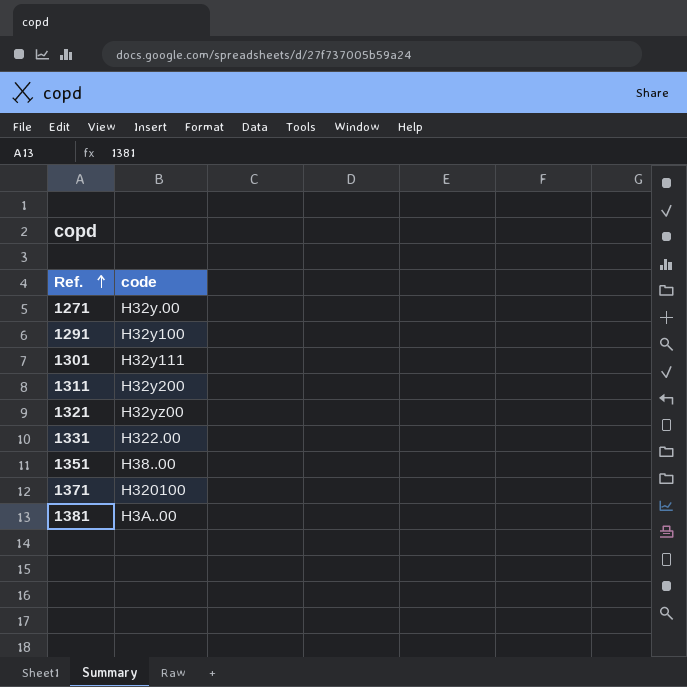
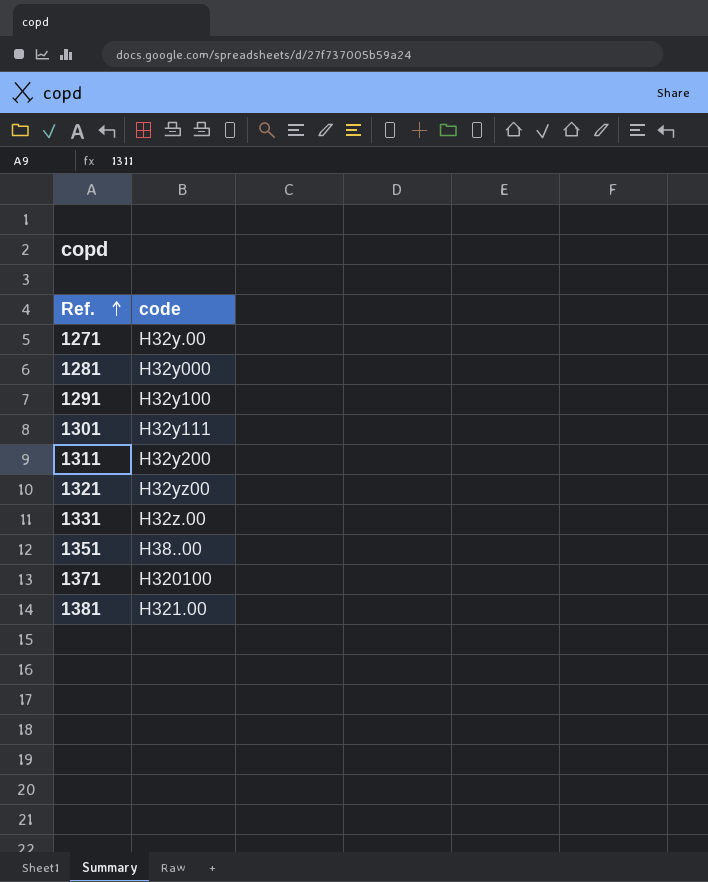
row 1281: none -> H32y000
1331 | code: H322.00 -> H32z.00
1381 | code: H3A..00 -> H321.00

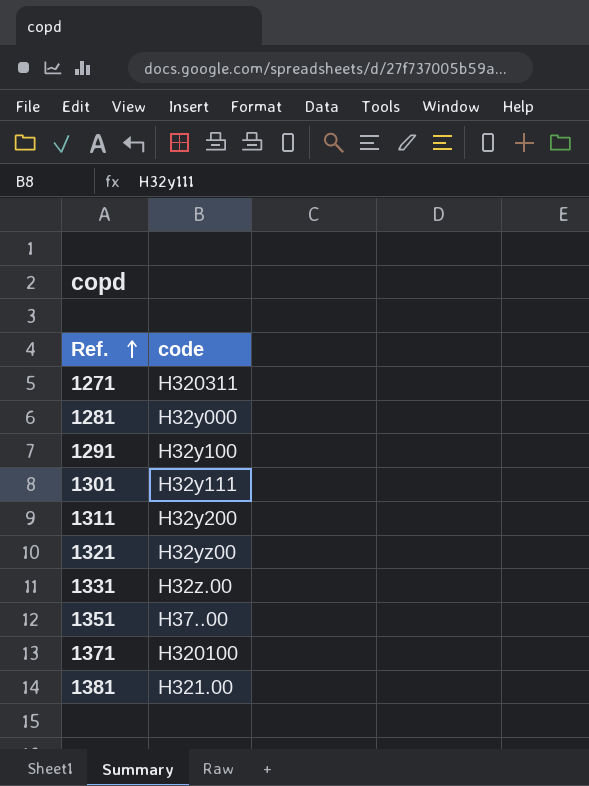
1271 | code: H32y.00 -> H320311
1351 | code: H38..00 -> H37..00

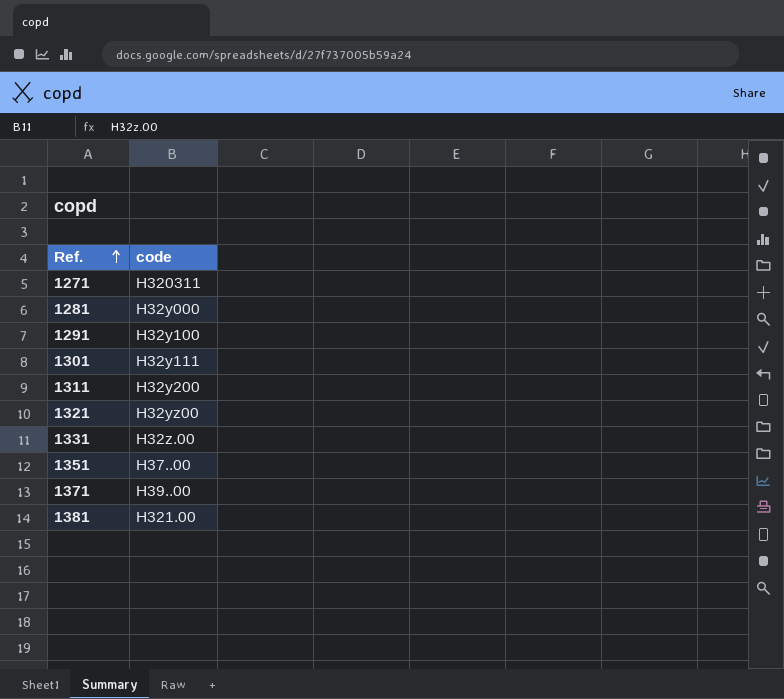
1371 | code: H320100 -> H39..00

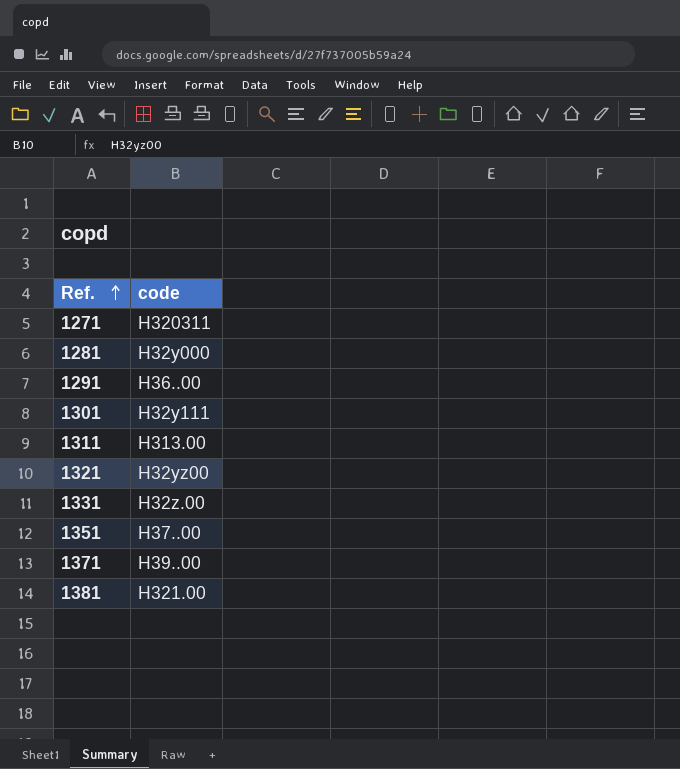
1291 | code: H32y100 -> H36..00
1311 | code: H32y200 -> H313.00

